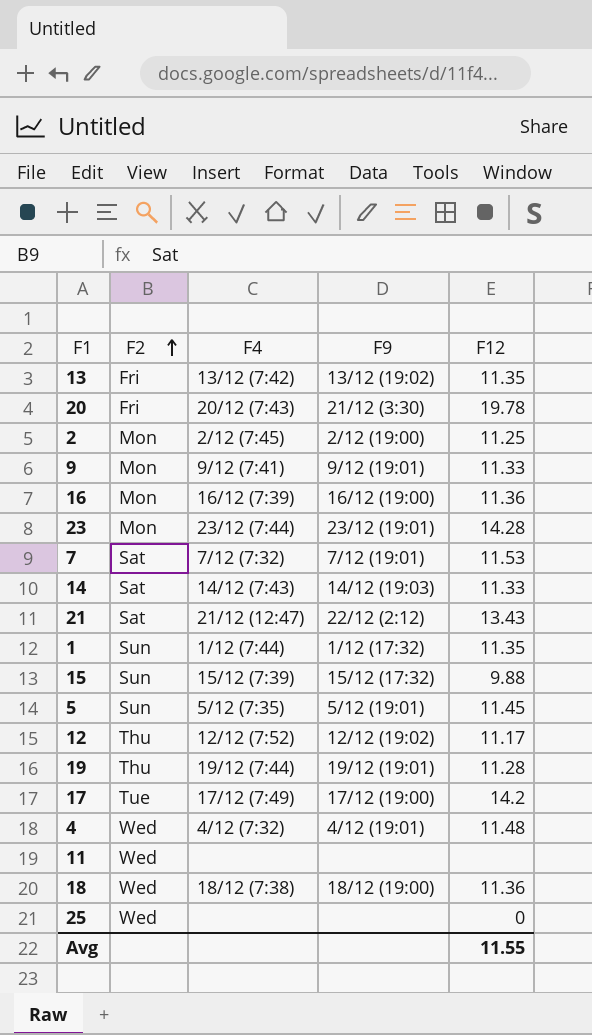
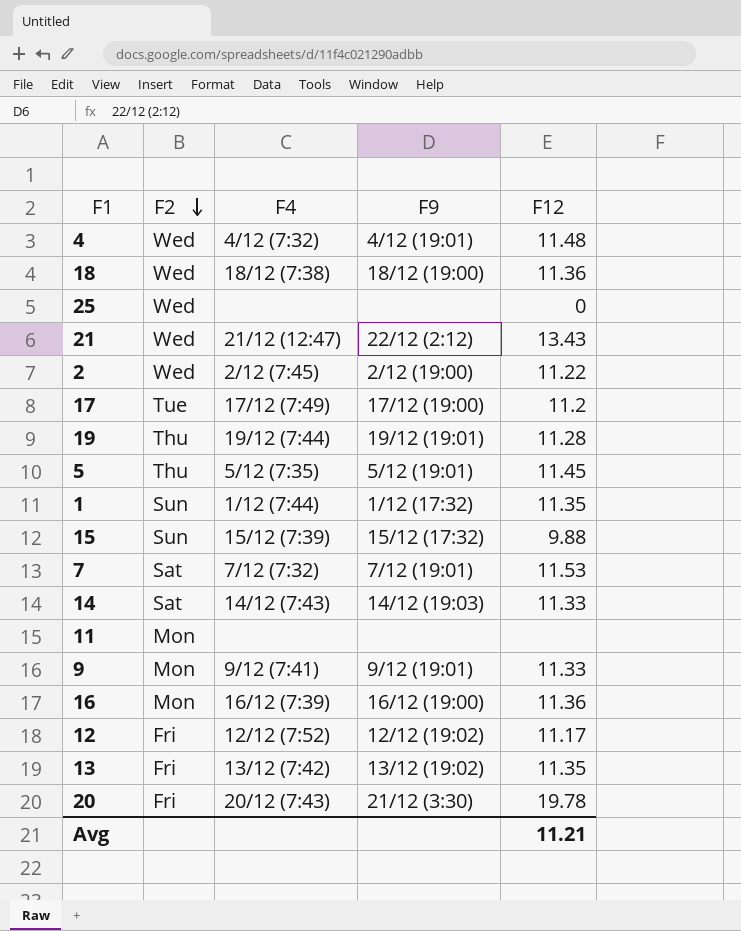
row order: F2 ascending -> F2 descending
row 23: Mon | 23/12 (7:44) | 23/12 (19:01) | 14.28 -> none
21 | F2: Sat -> Wed
2 | F2: Mon -> Wed
2 | F12: 11.25 -> 11.22
17 | F12: 14.2 -> 11.2
5 | F2: Sun -> Thu
11 | F2: Wed -> Mon
12 | F2: Thu -> Fri
Avg | F12: 11.55 -> 11.21

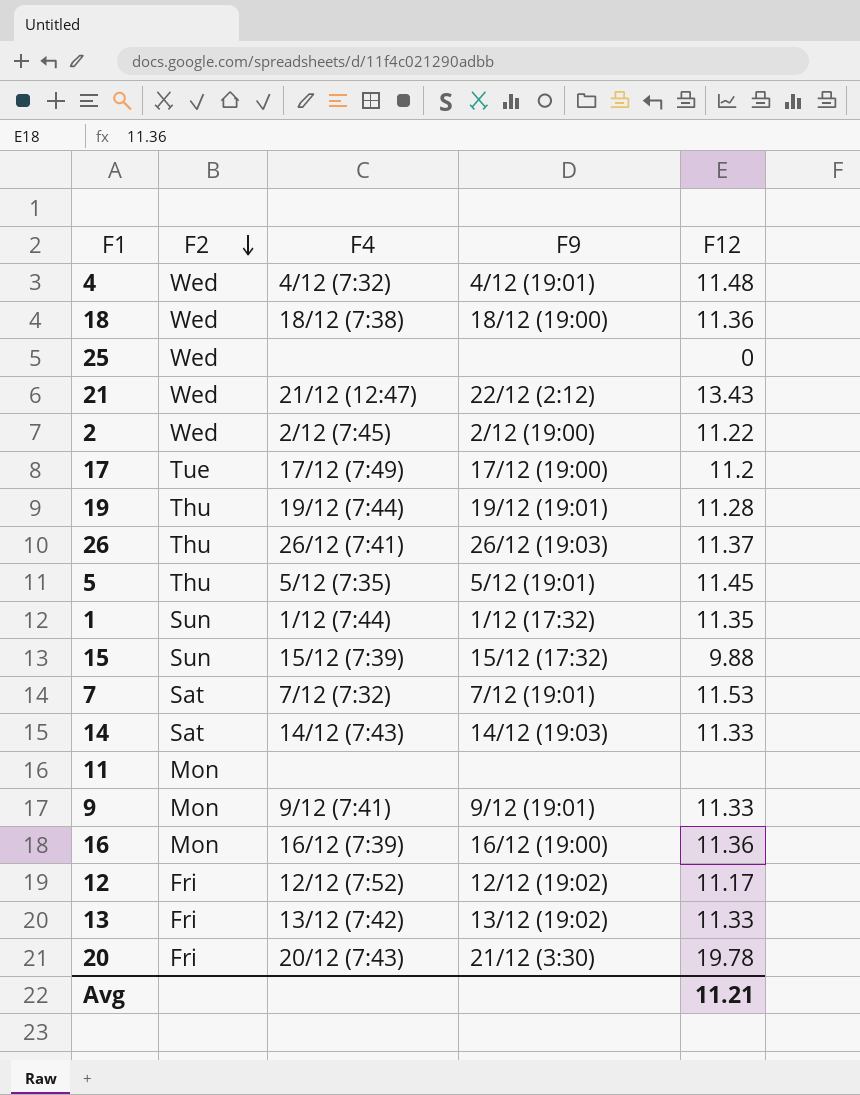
row 26: none -> Thu | 26/12 (7:41) | 26/12 (19:03) | 11.37
13 | F12: 11.35 -> 11.33

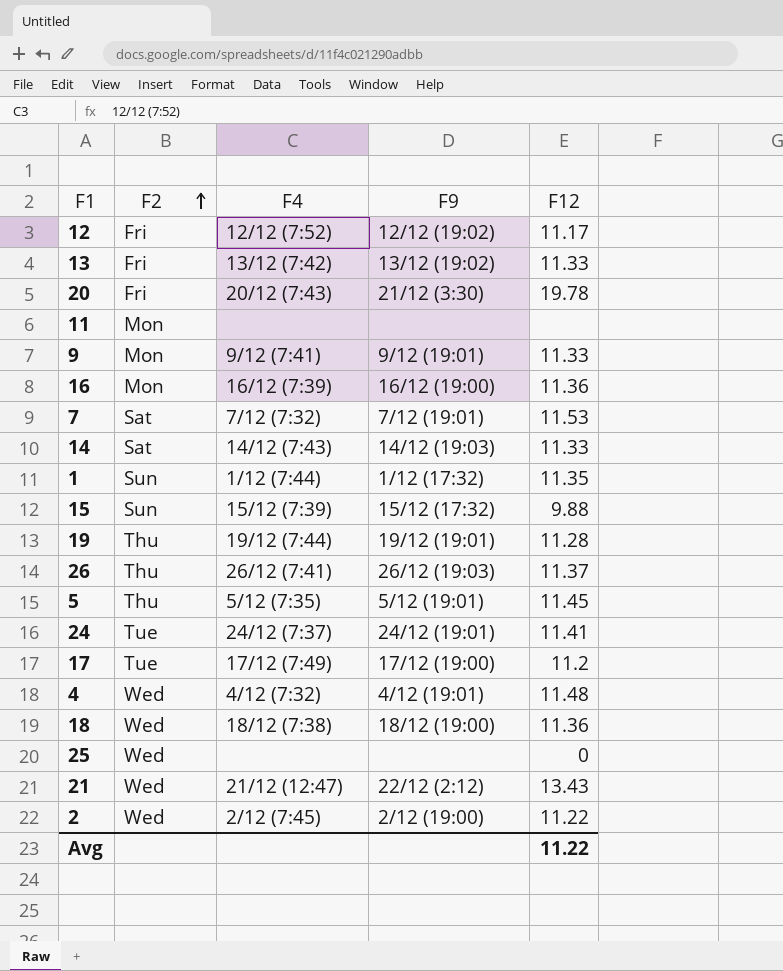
row order: F2 descending -> F2 ascending
row 24: none -> Tue | 24/12 (7:37) | 24/12 (19:01) | 11.41
Avg | F12: 11.21 -> 11.22

